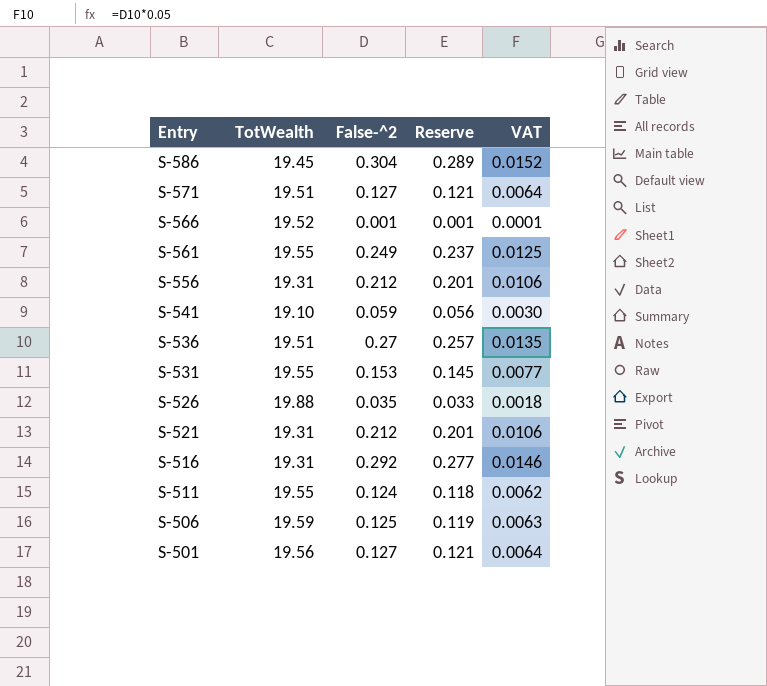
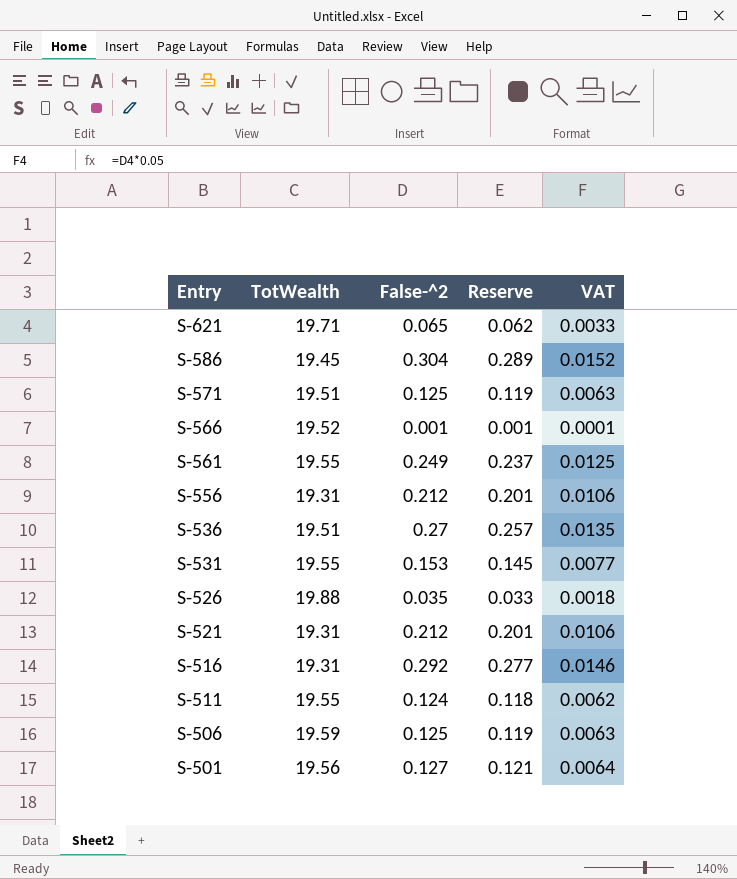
row S-541: 19.10 | 0.059 | 0.056 | 0.0030 -> none
row S-621: none -> 19.71 | 0.065 | 0.062 | 0.0033
S-571 | False-^2: 0.127 -> 0.125
S-571 | Reserve: 0.121 -> 0.119
S-571 | VAT: 0.0064 -> 0.0063

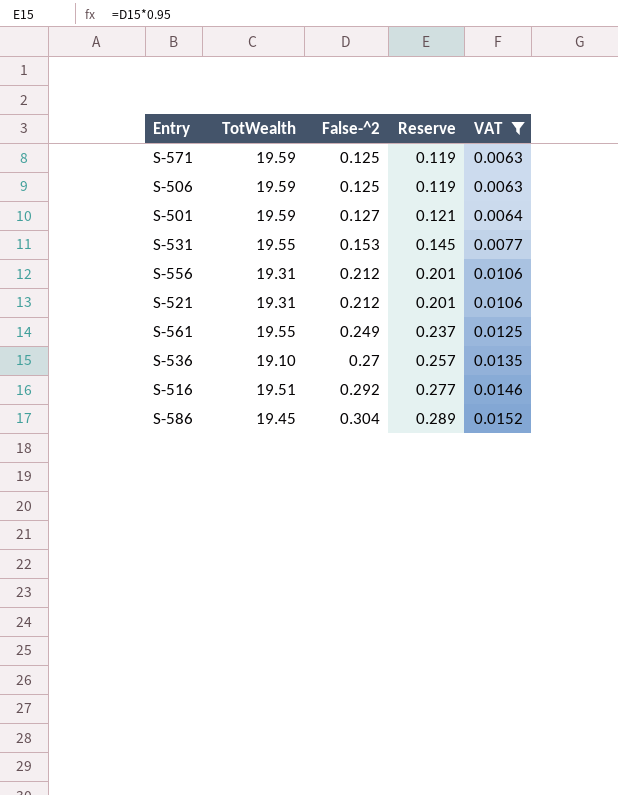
filter: none -> VAT >= 0.0063
row order: Entry descending -> False-^2 ascending
S-571 | TotWealth: 19.51 -> 19.59
S-501 | TotWealth: 19.56 -> 19.59
S-536 | TotWealth: 19.51 -> 19.10
S-516 | TotWealth: 19.31 -> 19.51

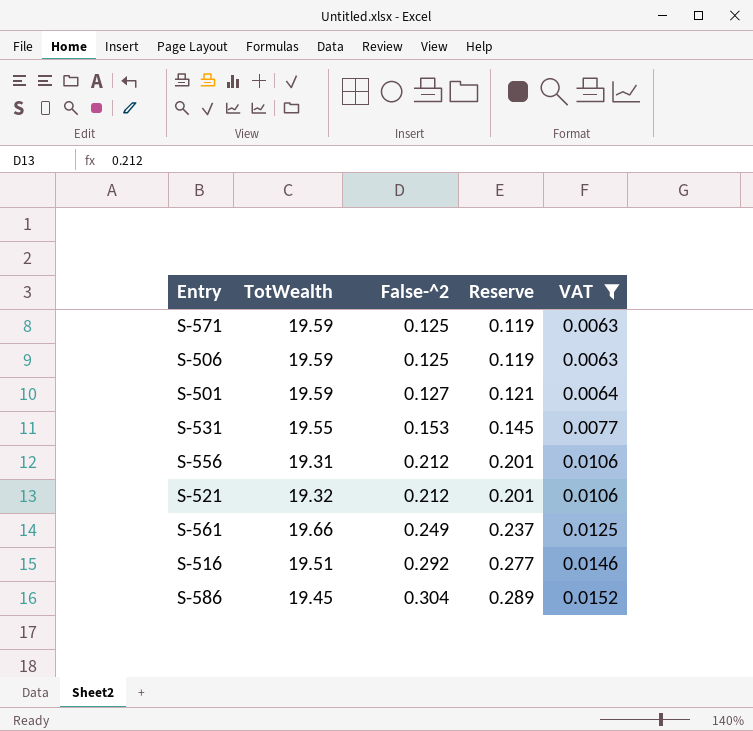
row S-536: 19.10 | 0.27 | 0.257 | 0.0135 -> none
S-521 | TotWealth: 19.31 -> 19.32
S-561 | TotWealth: 19.55 -> 19.66

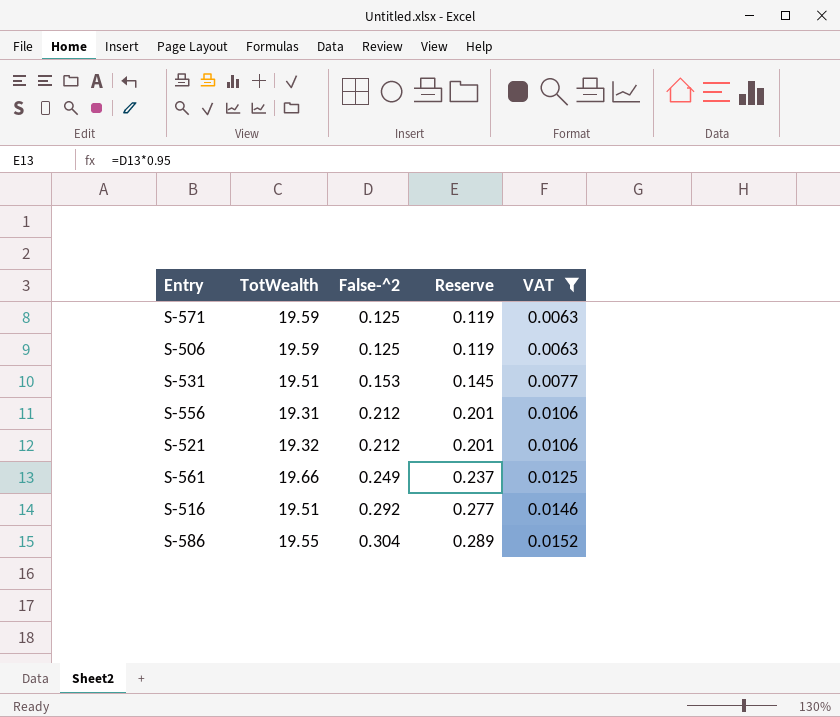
row S-501: 19.59 | 0.127 | 0.121 | 0.0064 -> none
S-531 | TotWealth: 19.55 -> 19.51
S-586 | TotWealth: 19.45 -> 19.55

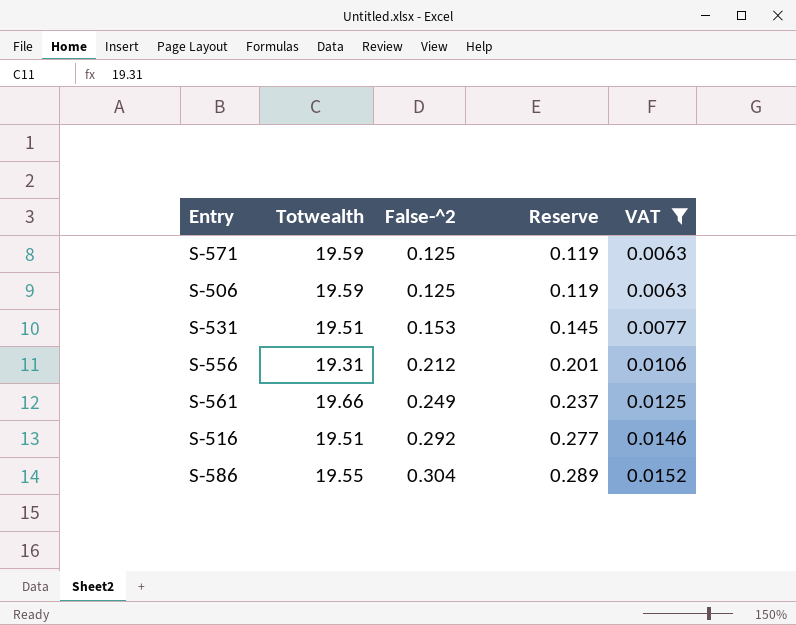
column name: TotWealth -> Totwealth
row S-521: 19.32 | 0.212 | 0.201 | 0.0106 -> none

